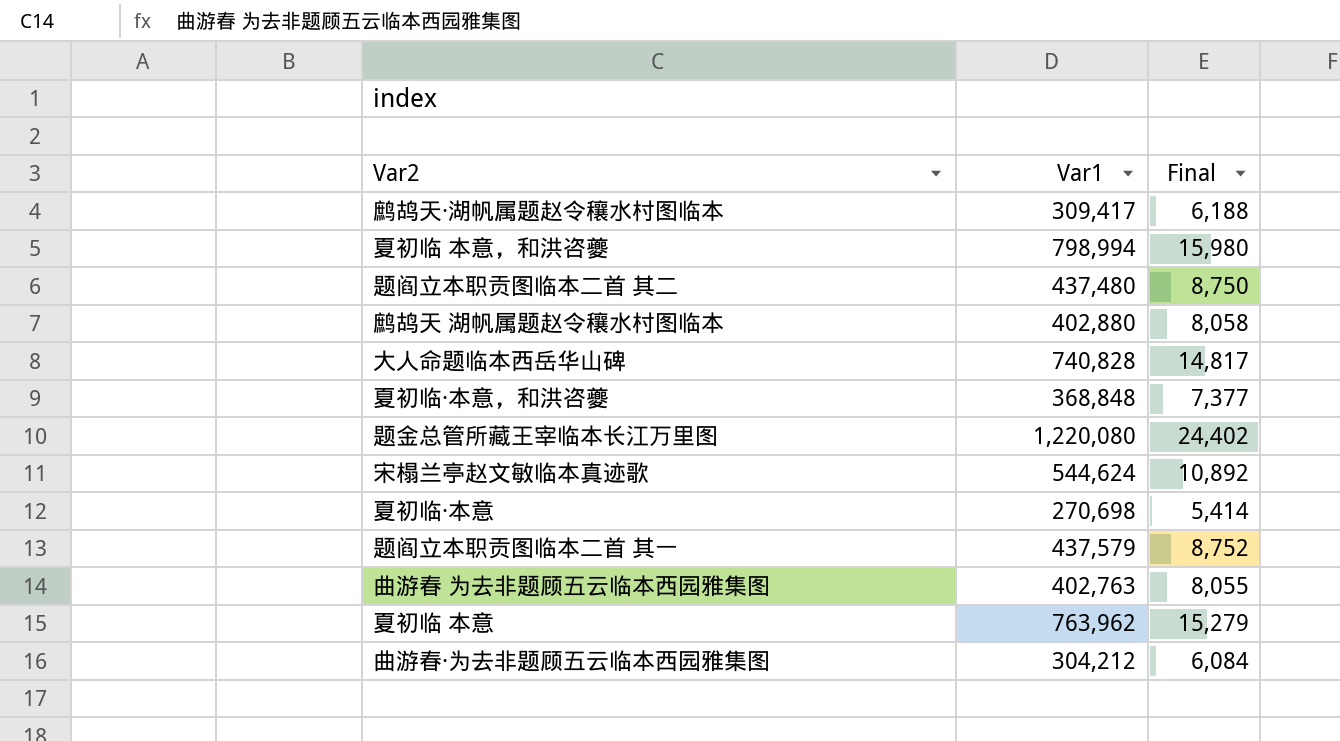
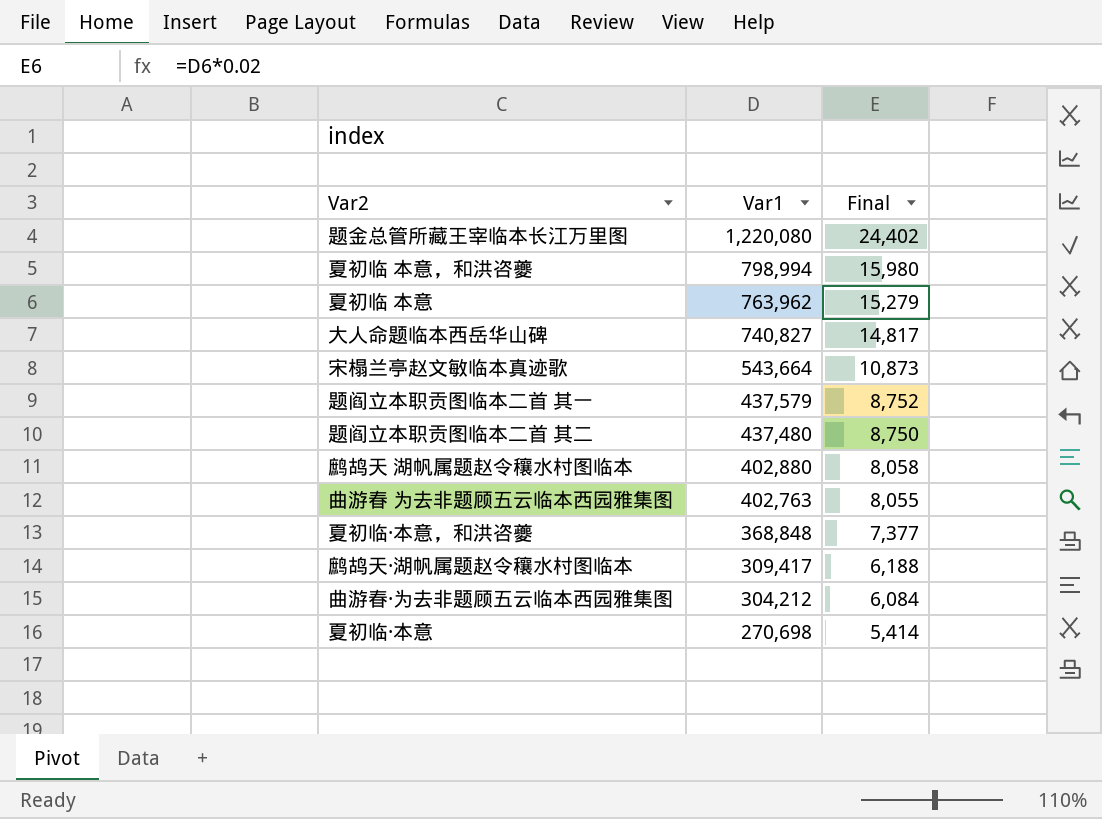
row order: none -> Var1 descending
大人命题临本西岳华山碑 | Var1: 740,828 -> 740,827
宋榻兰亭赵文敏临本真迹歌 | Var1: 544,624 -> 543,664
宋榻兰亭赵文敏临本真迹歌 | Final: 10,892 -> 10,873

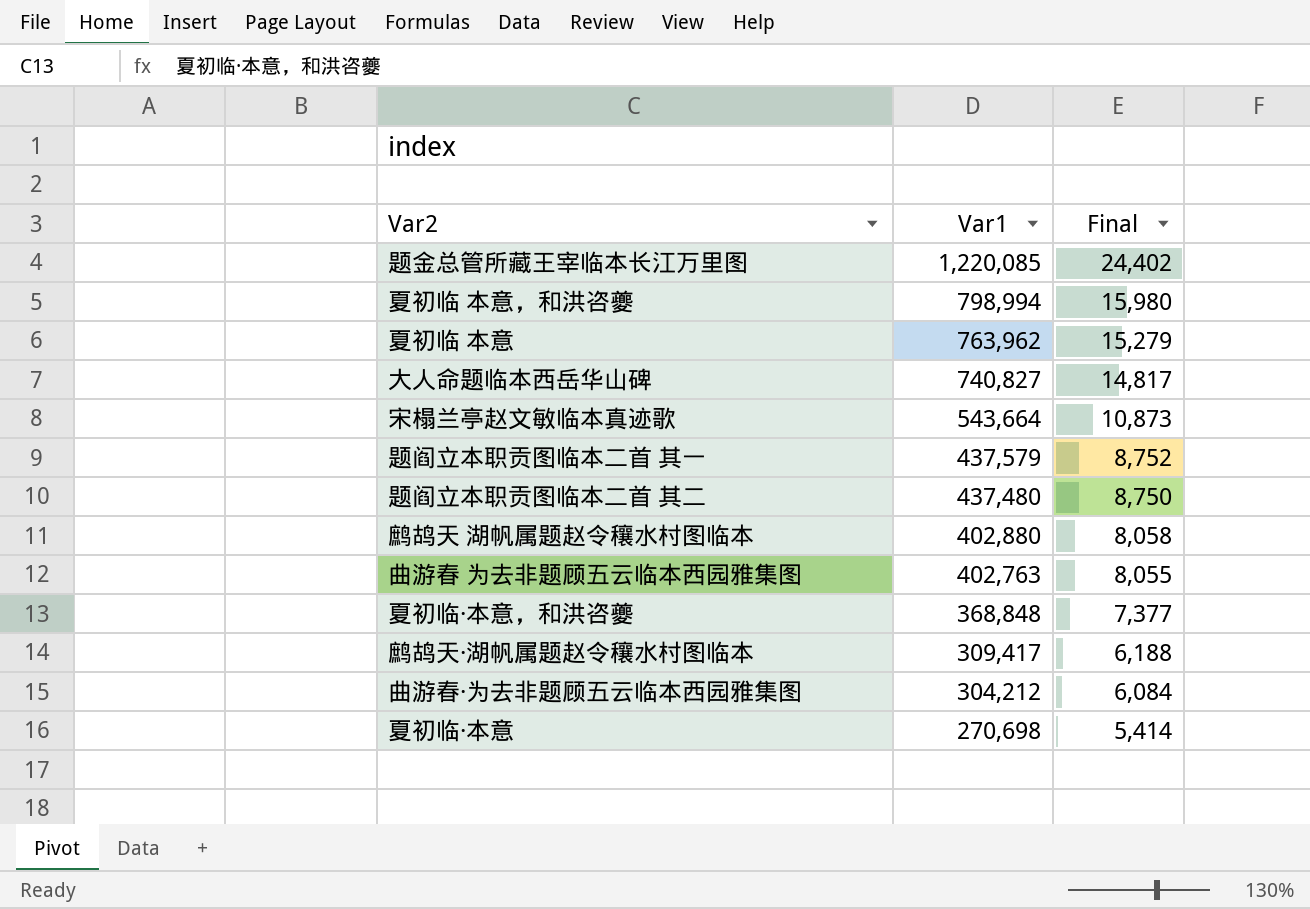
题金总管所藏王宰临本长江万里图 | Var1: 1,220,080 -> 1,220,085

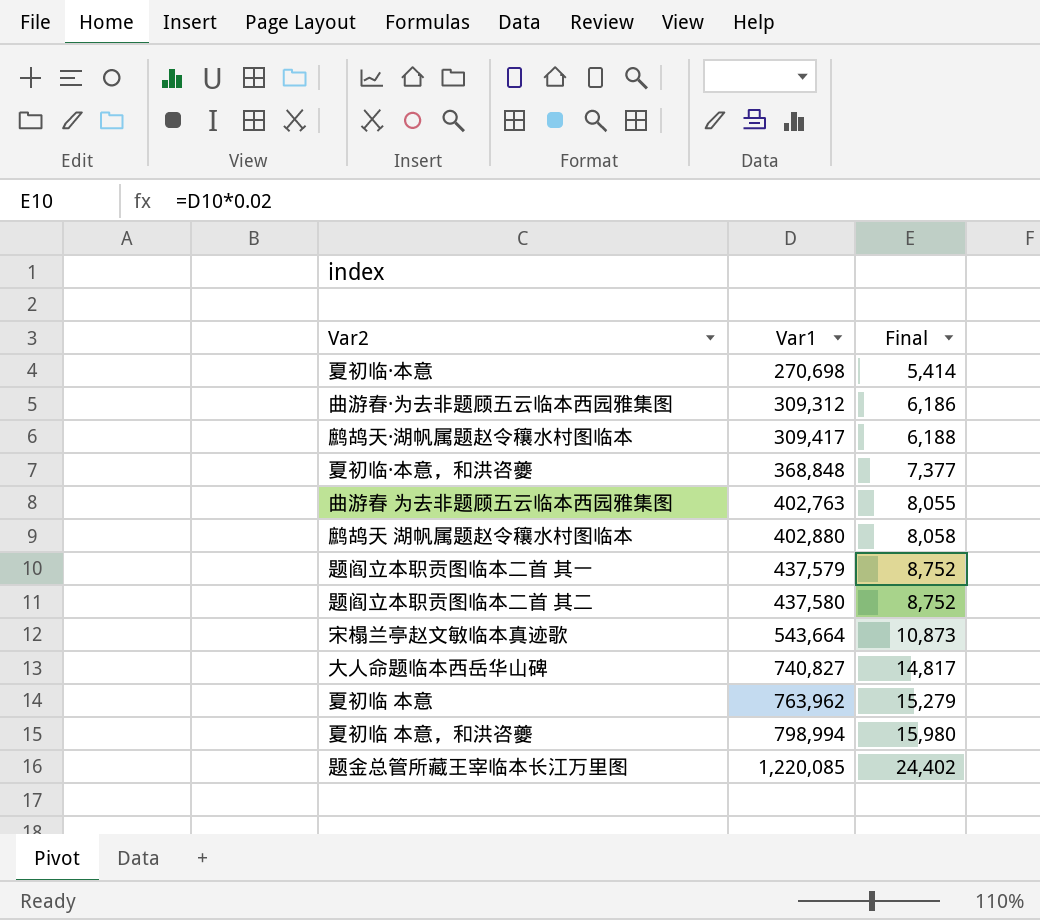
row order: Var1 descending -> Var1 ascending
曲游春·为去非题顾五云临本西园雅集图 | Var1: 304,212 -> 309,312
曲游春·为去非题顾五云临本西园雅集图 | Final: 6,084 -> 6,186
题阎立本职贡图临本二首 其二 | Var1: 437,480 -> 437,580
题阎立本职贡图临本二首 其二 | Final: 8,750 -> 8,752

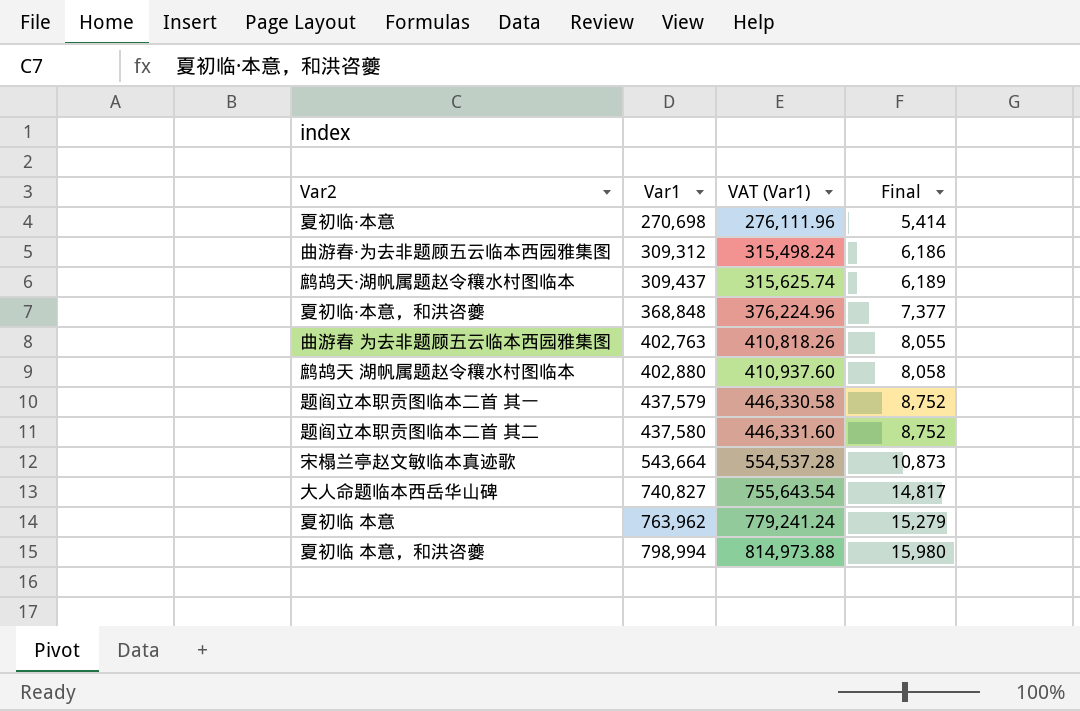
column VAT (Var1) | formula: none -> [Var1] * 1.02
row 题金总管所藏王宰临本长江万里图: 1,220,085 | 24,402 -> none
鹧鸪天·湖帆属题赵令穰水村图临本 | Var1: 309,417 -> 309,437
鹧鸪天·湖帆属题赵令穰水村图临本 | Final: 6,188 -> 6,189

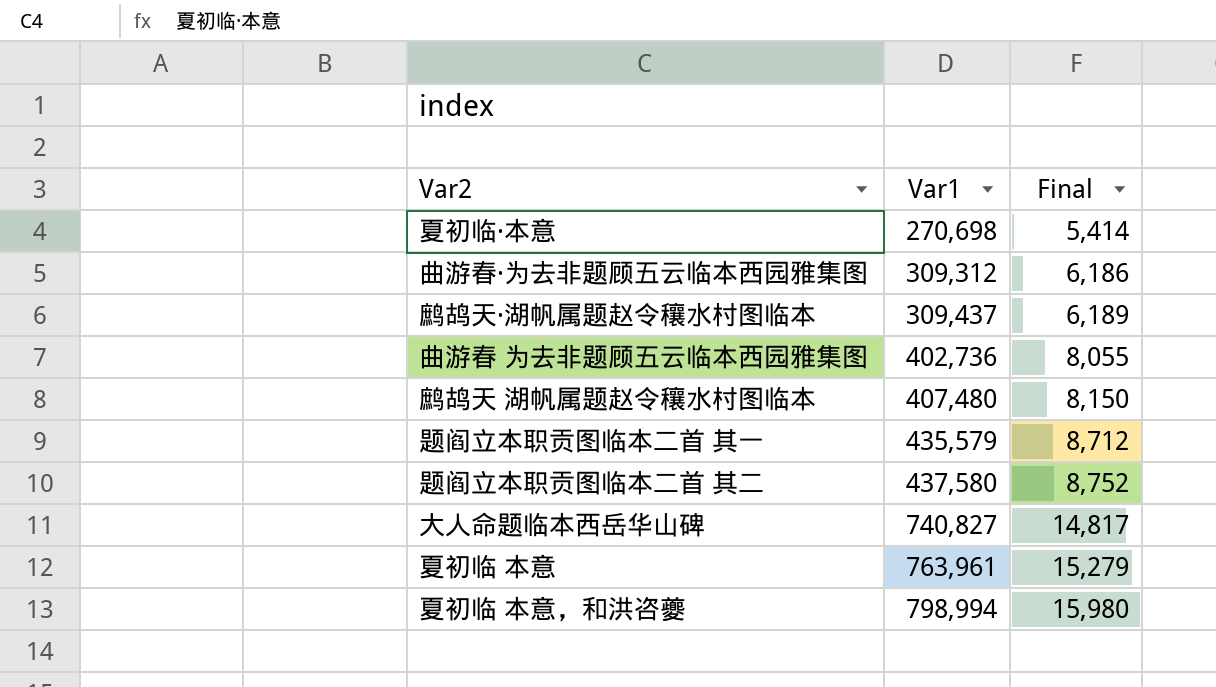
column VAT (Var1) | formula: [Var1] * 1.02 -> none
row 夏初临·本意，和洪咨夔: 368,848 | 376,224.96 | 7,377 -> none
row 宋榻兰亭赵文敏临本真迹歌: 543,664 | 554,537.28 | 10,873 -> none
曲游春 为去非题顾五云临本西园雅集图 | Var1: 402,763 -> 402,736
鹧鸪天 湖帆属题赵令穰水村图临本 | Var1: 402,880 -> 407,480
鹧鸪天 湖帆属题赵令穰水村图临本 | Final: 8,058 -> 8,150
题阎立本职贡图临本二首 其一 | Var1: 437,579 -> 435,579
题阎立本职贡图临本二首 其一 | Final: 8,752 -> 8,712
夏初临 本意 | Var1: 763,962 -> 763,961

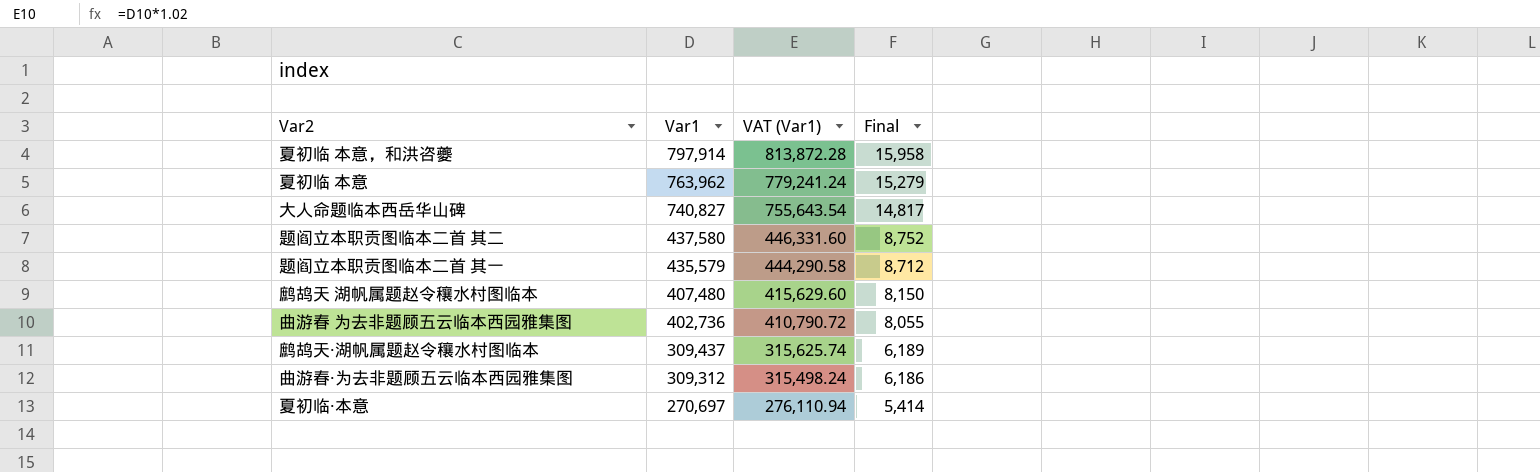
row order: Var1 ascending -> Var1 descending
column VAT (Var1) | formula: none -> [Var1] * 1.02
夏初临 本意，和洪咨夔 | Var1: 798,994 -> 797,914
夏初临 本意，和洪咨夔 | Final: 15,980 -> 15,958
夏初临 本意 | Var1: 763,961 -> 763,962
夏初临·本意 | Var1: 270,698 -> 270,697

